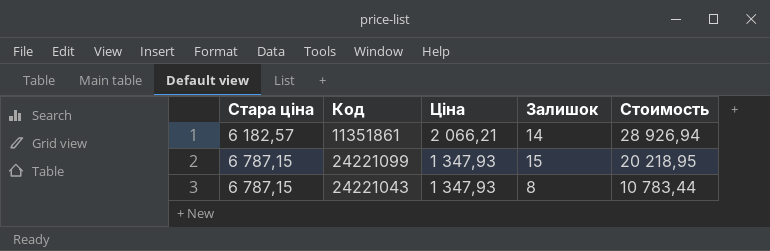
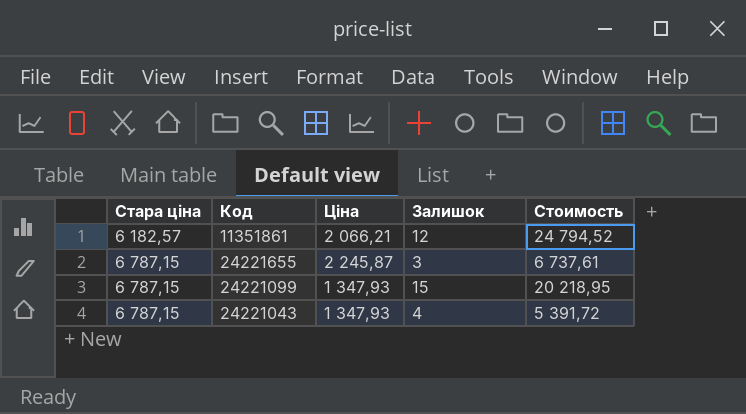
11351861 | Залишок: 14 -> 12
11351861 | Стоимость: 28 926,94 -> 24 794,52
row 24221655: none -> 6 787,15 | 2 245,87 | 3 | 6 737,61
24221043 | Залишок: 8 -> 4
24221043 | Стоимость: 10 783,44 -> 5 391,72

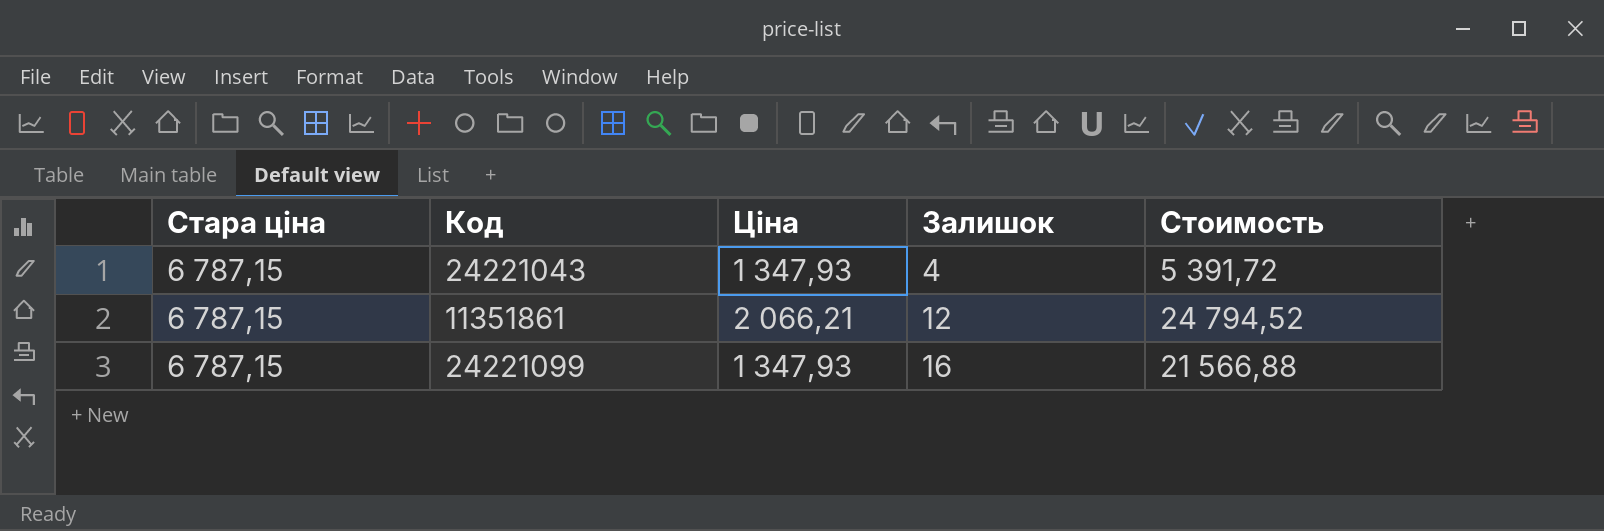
row order: Стара ціна ascending -> Залишок ascending
row 24221655: 6 787,15 | 2 245,87 | 3 | 6 737,61 -> none
11351861 | Стара ціна: 6 182,57 -> 6 787,15
24221099 | Залишок: 15 -> 16
24221099 | Стоимость: 20 218,95 -> 21 566,88

